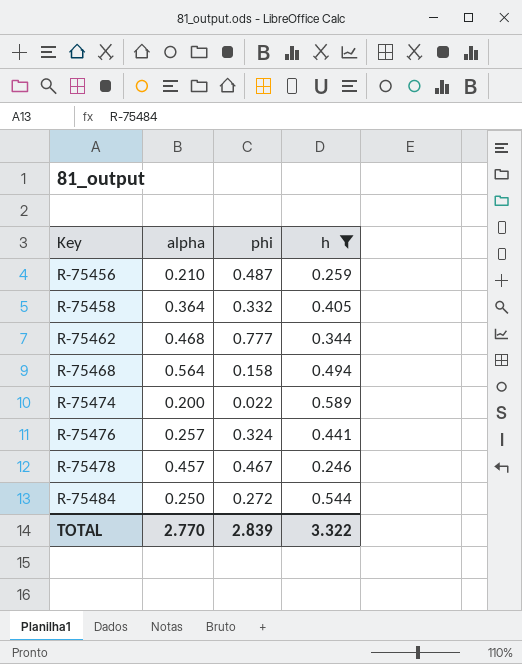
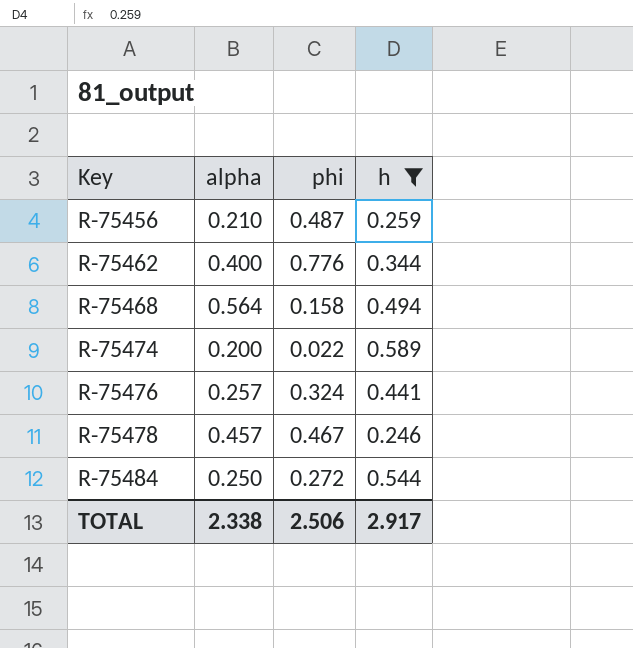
row R-75458: 0.364 | 0.332 | 0.405 -> none
R-75462 | alpha: 0.468 -> 0.400
R-75462 | phi: 0.777 -> 0.776
TOTAL | alpha: 2.770 -> 2.338
TOTAL | phi: 2.839 -> 2.506
TOTAL | h: 3.322 -> 2.917

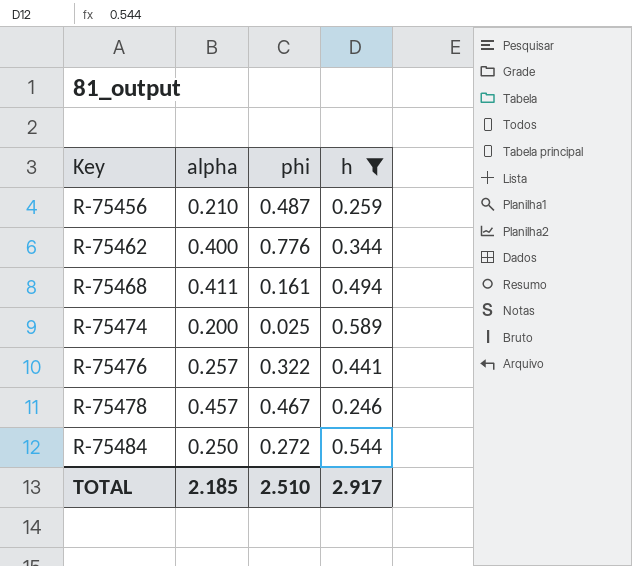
R-75468 | alpha: 0.564 -> 0.411
R-75468 | phi: 0.158 -> 0.161
R-75474 | phi: 0.022 -> 0.025
R-75476 | phi: 0.324 -> 0.322
TOTAL | alpha: 2.338 -> 2.185
TOTAL | phi: 2.506 -> 2.510

